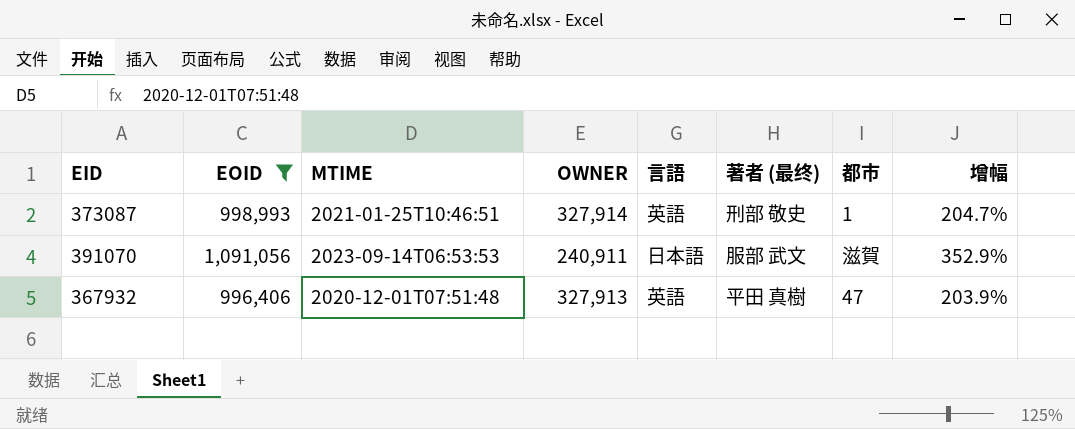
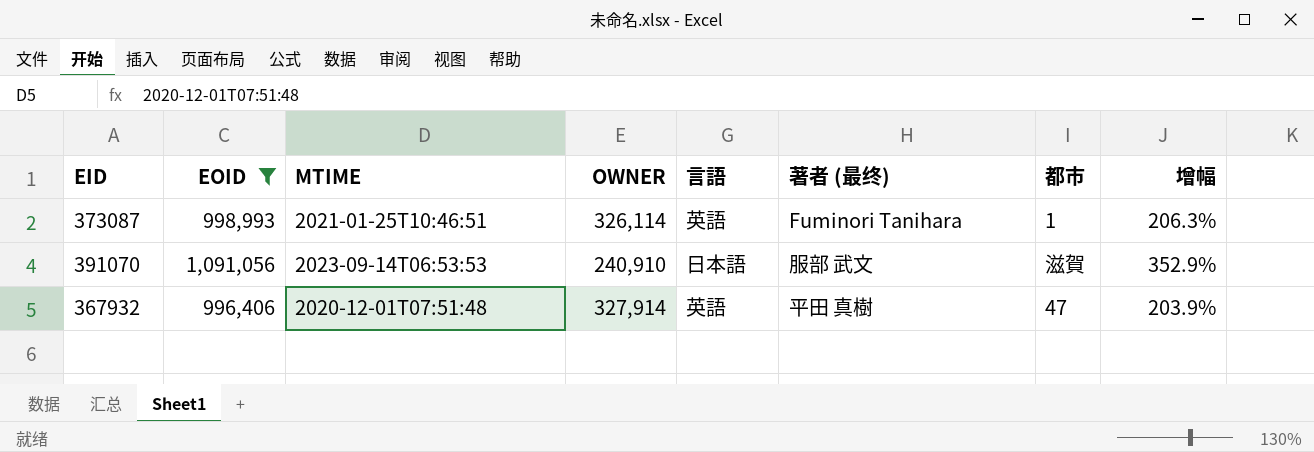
373087 | OWNER: 327,914 -> 326,114
373087 | 著者 (最终): 刑部 敬史 -> Fuminori Tanihara
373087 | 增幅: 204.7% -> 206.3%
391070 | OWNER: 240,911 -> 240,910
367932 | OWNER: 327,913 -> 327,914

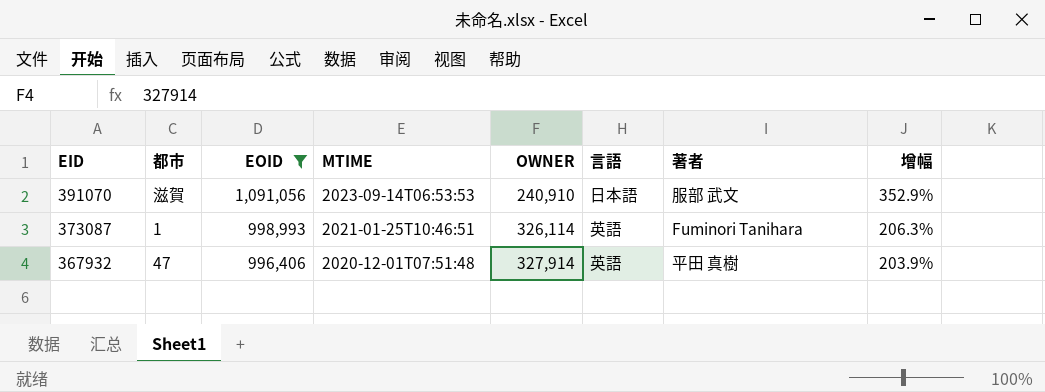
row order: none -> EID descending
column 都市 | position: 7 -> 2
column name: 著者 (最终) -> 著者

